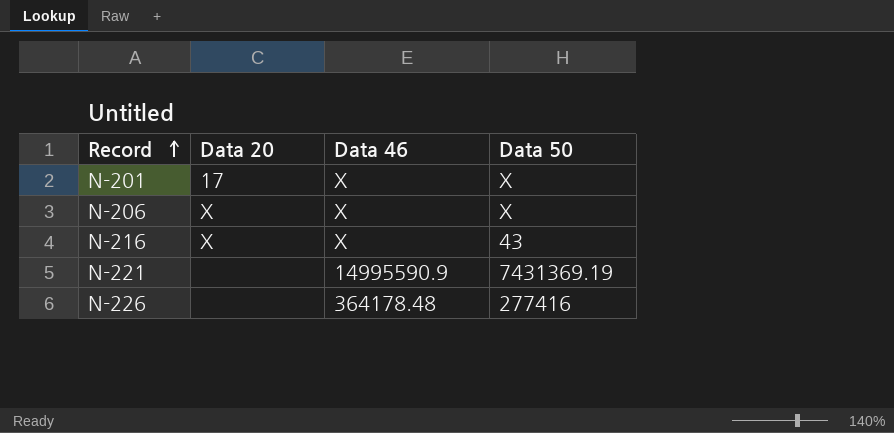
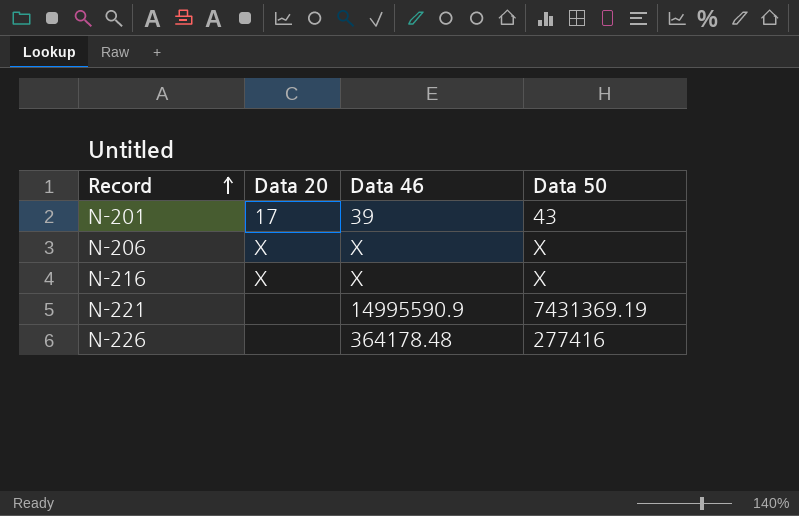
N-201 | Data 46: X -> 39
N-201 | Data 50: X -> 43
N-216 | Data 50: 43 -> X

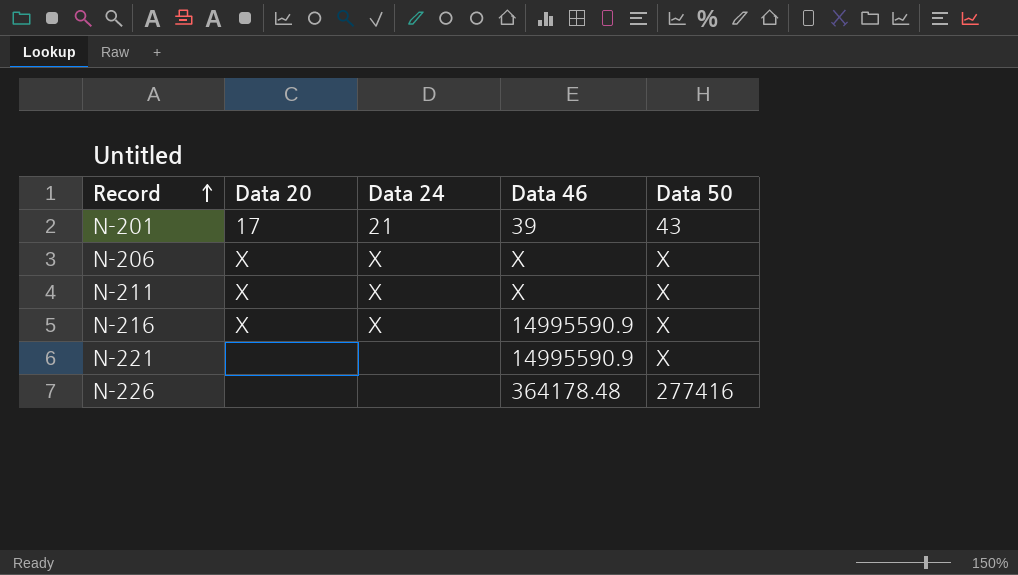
column Data 24 | position: none -> 3
row N-211: none -> X | X | X | X
N-216 | Data 46: X -> 14995590.9
N-221 | Data 50: 7431369.19 -> X

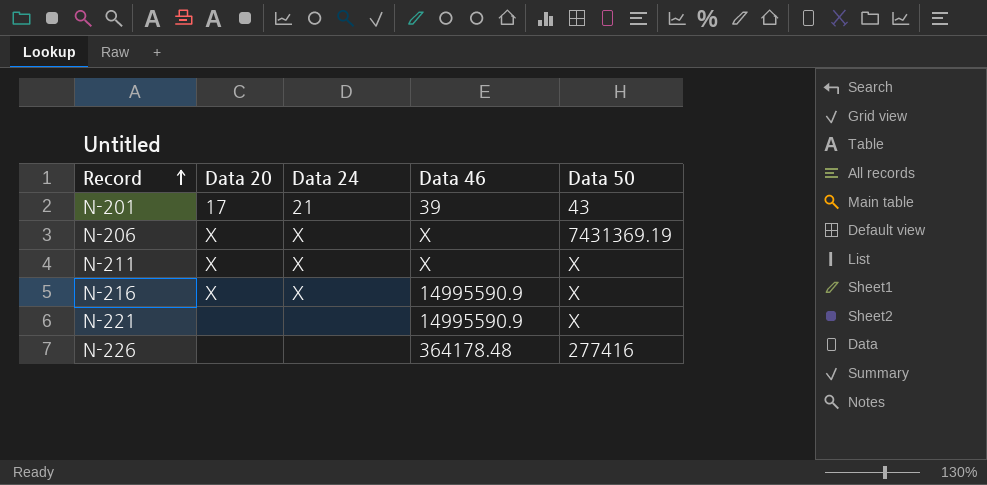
N-206 | Data 50: X -> 7431369.19

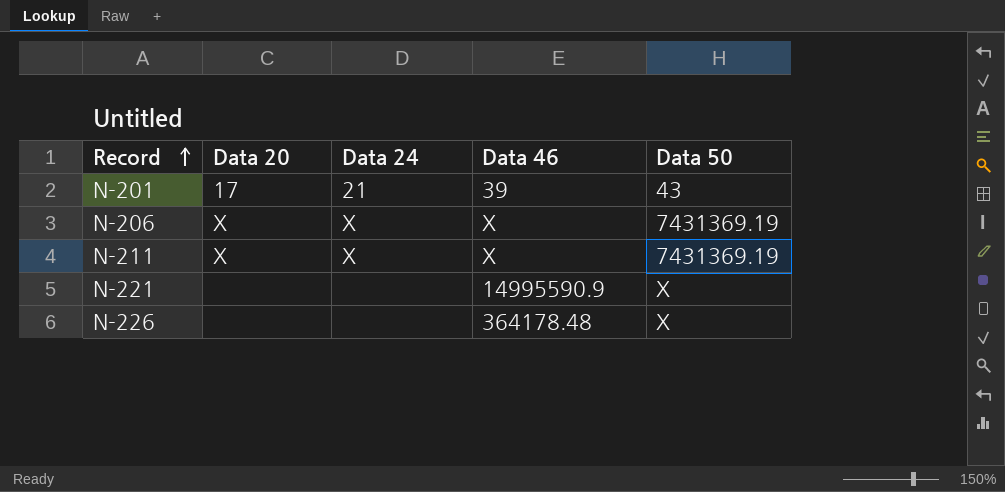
row N-216: X | X | 14995590.9 | X -> none
N-211 | Data 50: X -> 7431369.19
N-226 | Data 50: 277416 -> X

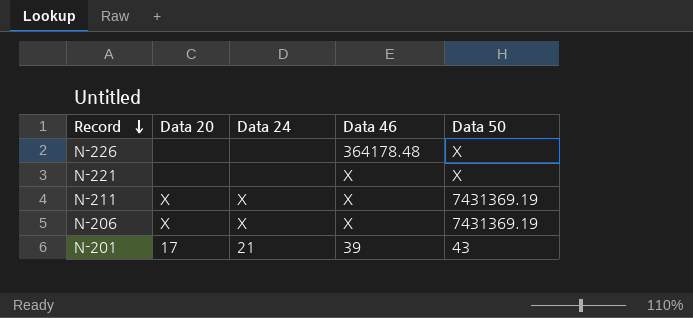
row order: Record ascending -> Record descending
N-221 | Data 46: 14995590.9 -> X

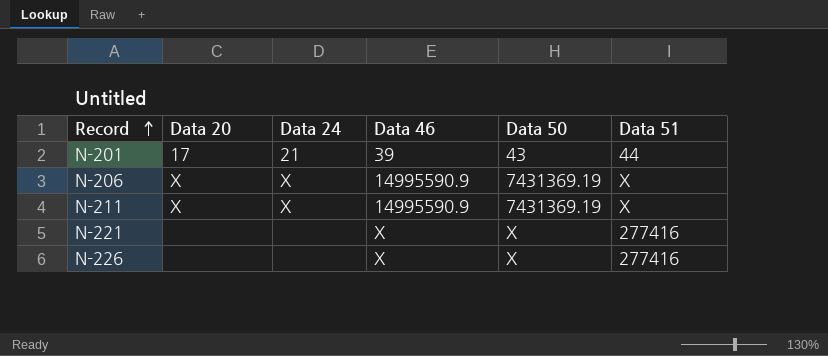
row order: Record descending -> Record ascending
column Data 51 | position: none -> 6
N-206 | Data 46: X -> 14995590.9
N-211 | Data 46: X -> 14995590.9
N-226 | Data 46: 364178.48 -> X

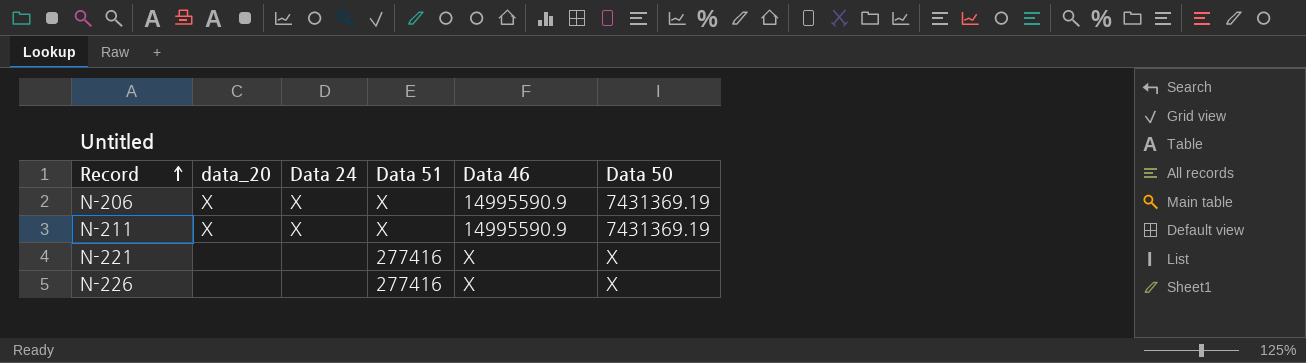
column name: Data 20 -> data_20
column Data 51 | position: 6 -> 4
row N-201: 17 | 21 | 39 | 43 | 44 -> none

